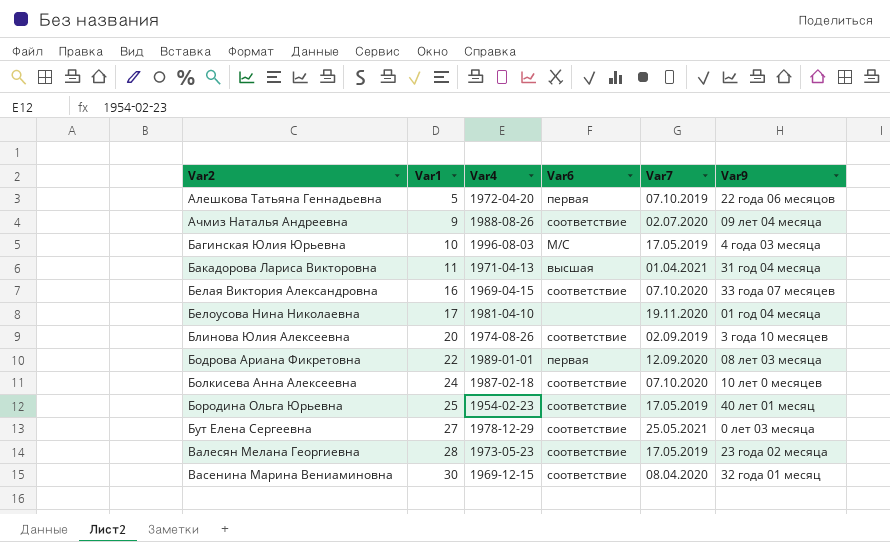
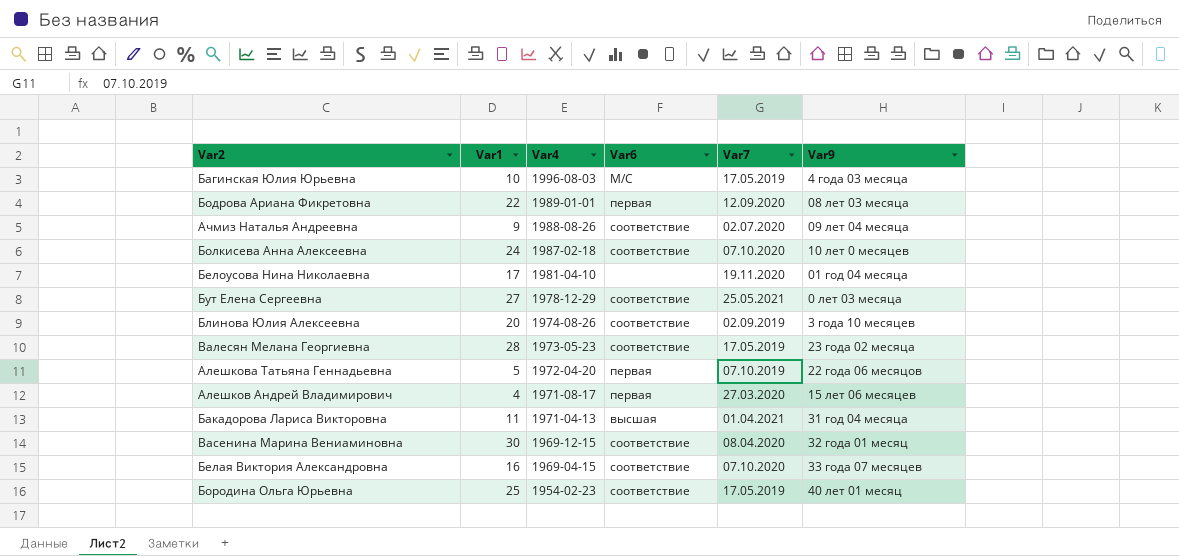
row order: Var2 ascending -> Var4 descending
row Алешков Андрей Владимирович: none -> 4 | 1971-08-17 | первая | 27.03.2020 | 15 лет 06 месяцев

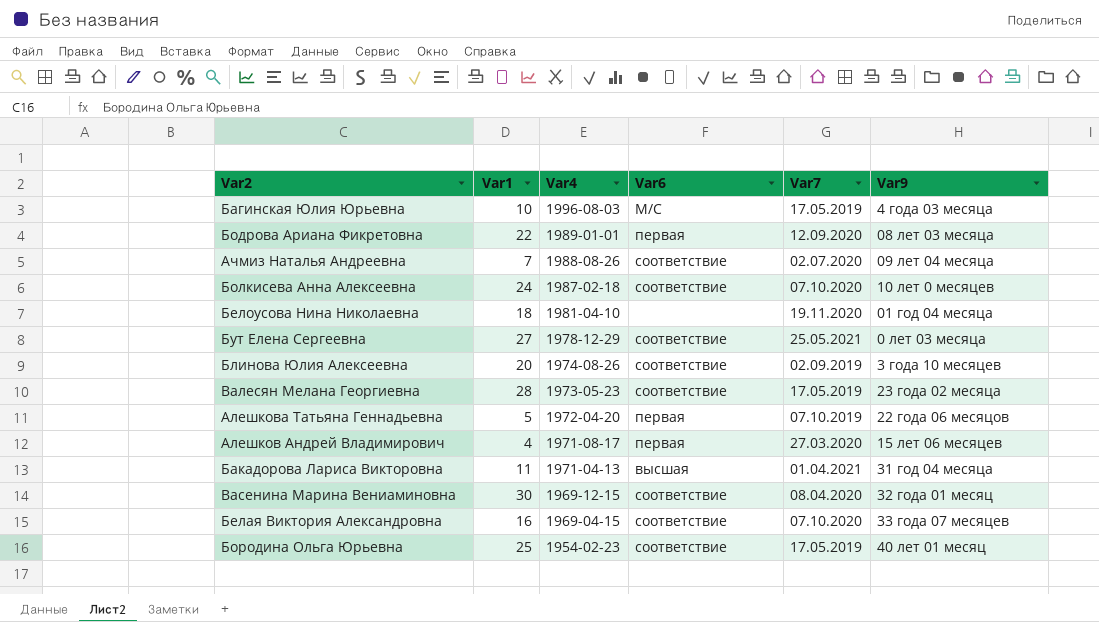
Ачмиз Наталья Андреевна | Var1: 9 -> 7
Белоусова Нина Николаевна | Var1: 17 -> 18

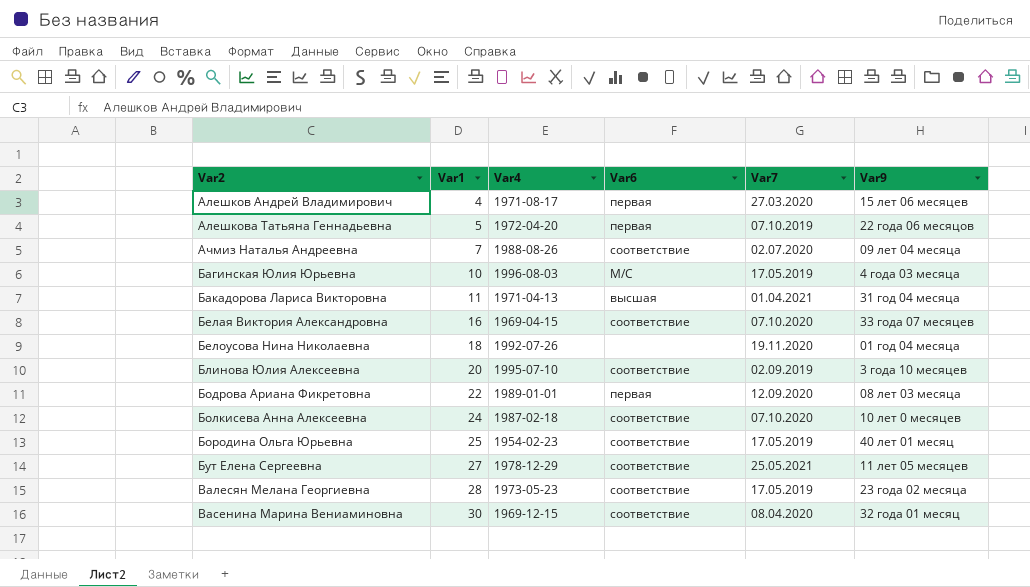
row order: Var4 descending -> Var2 ascending
Белоусова Нина Николаевна | Var4: 1981-04-10 -> 1992-07-26
Блинова Юлия Алексеевна | Var4: 1974-08-26 -> 1995-07-10
Бут Елена Сергеевна | Var9: 0 лет 03 месяца -> 11 лет 05 месяцев

